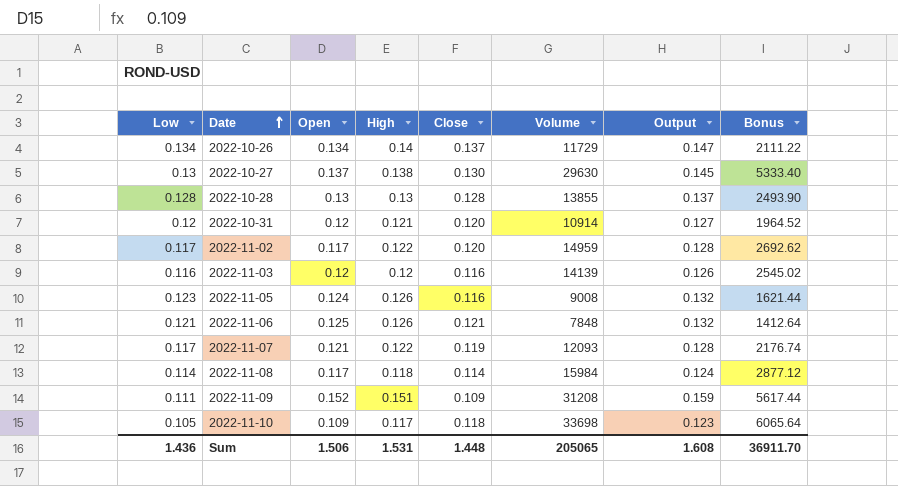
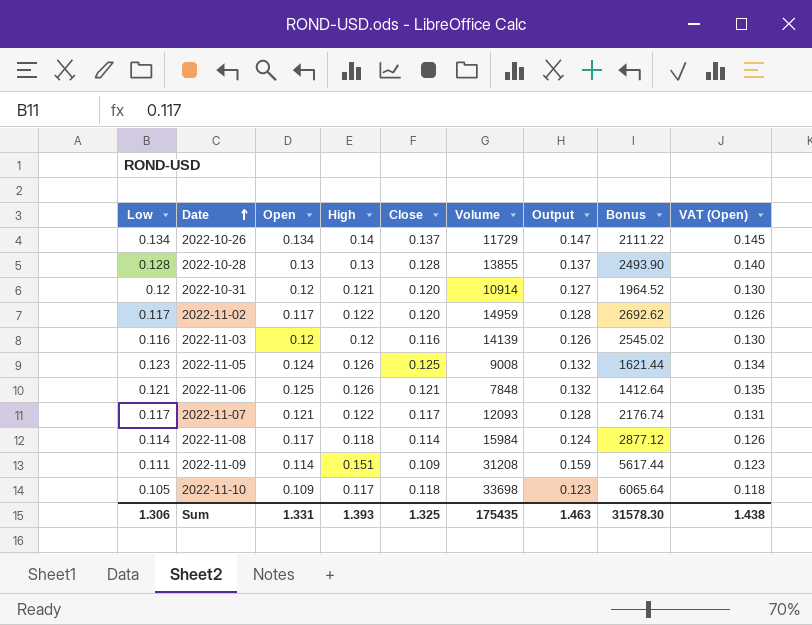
column VAT (Open) | formula: none -> [Open] * 1.08
row 2022-10-27: 0.13 | 0.137 | 0.138 | 0.130 | 29630 | 0.145 | 5333.40 -> none
2022-11-05 | Close: 0.116 -> 0.125
2022-11-07 | Close: 0.119 -> 0.117
2022-11-09 | Open: 0.152 -> 0.114
Sum | Low: 1.436 -> 1.306
Sum | Open: 1.506 -> 1.331
Sum | High: 1.531 -> 1.393
Sum | Close: 1.448 -> 1.325
Sum | Volume: 205065 -> 175435
Sum | Output: 1.608 -> 1.463
Sum | Bonus: 36911.70 -> 31578.30

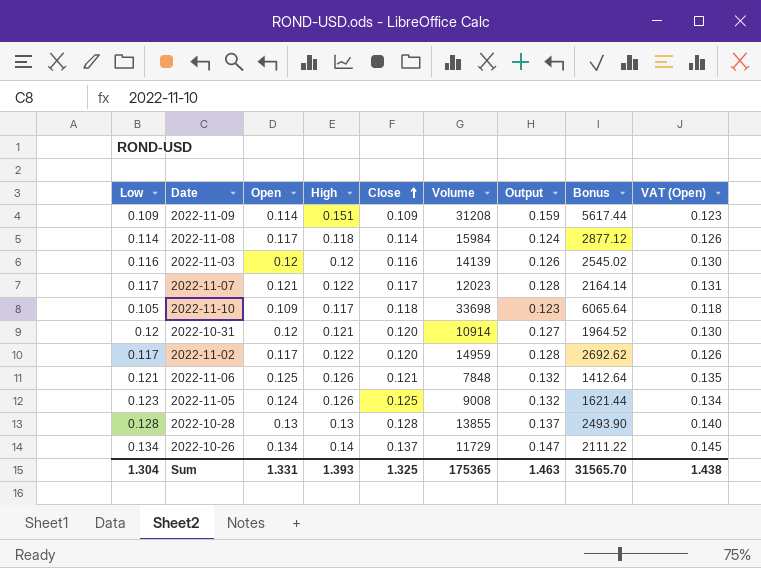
row order: Date ascending -> Close ascending
2022-11-09 | Low: 0.111 -> 0.109
2022-11-07 | Volume: 12093 -> 12023
2022-11-07 | Bonus: 2176.74 -> 2164.14
Sum | Low: 1.306 -> 1.304
Sum | Volume: 175435 -> 175365
Sum | Bonus: 31578.30 -> 31565.70

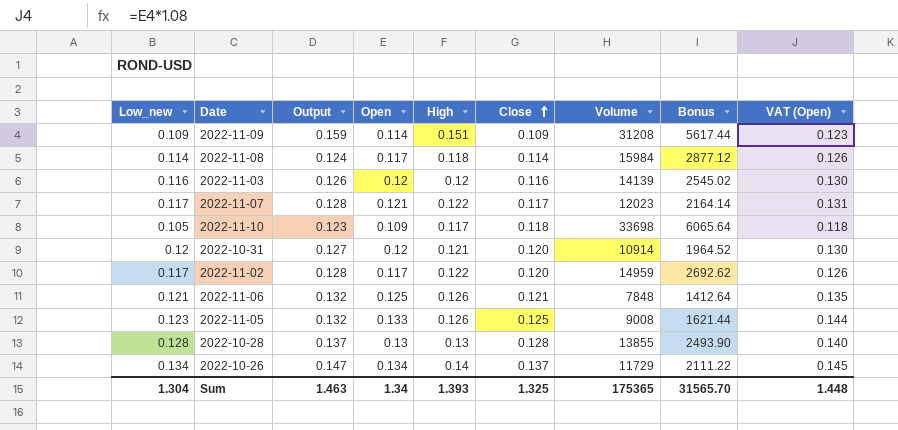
column name: Low -> Low_new
column Output | position: 7 -> 3
2022-11-05 | Open: 0.124 -> 0.133
2022-11-05 | VAT (Open): 0.134 -> 0.144
Sum | Open: 1.331 -> 1.34
Sum | VAT (Open): 1.438 -> 1.448

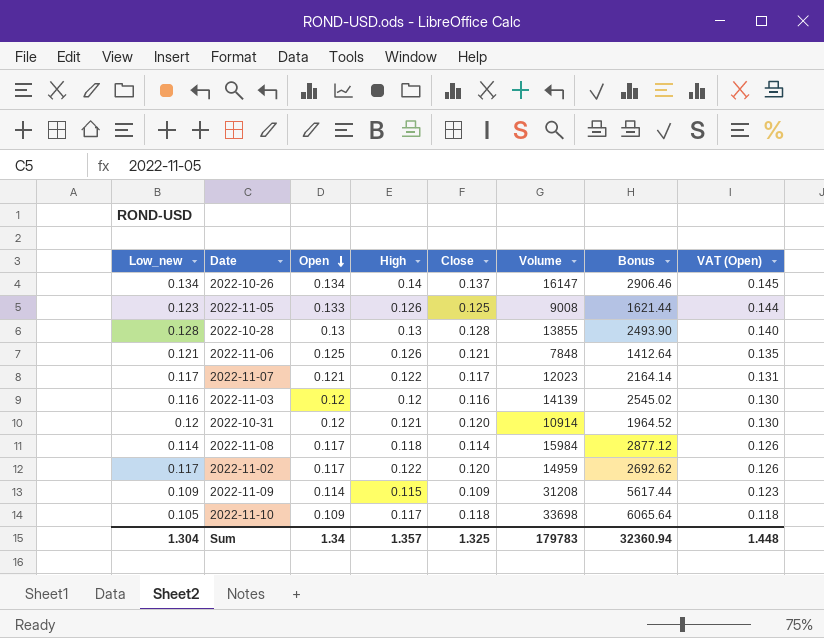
row order: Close ascending -> Open descending
column Output | formula: [High] * 1.05 -> none
2022-10-26 | Volume: 11729 -> 16147
2022-10-26 | Bonus: 2111.22 -> 2906.46
2022-11-09 | High: 0.151 -> 0.115
Sum | High: 1.393 -> 1.357
Sum | Volume: 175365 -> 179783
Sum | Bonus: 31565.70 -> 32360.94

